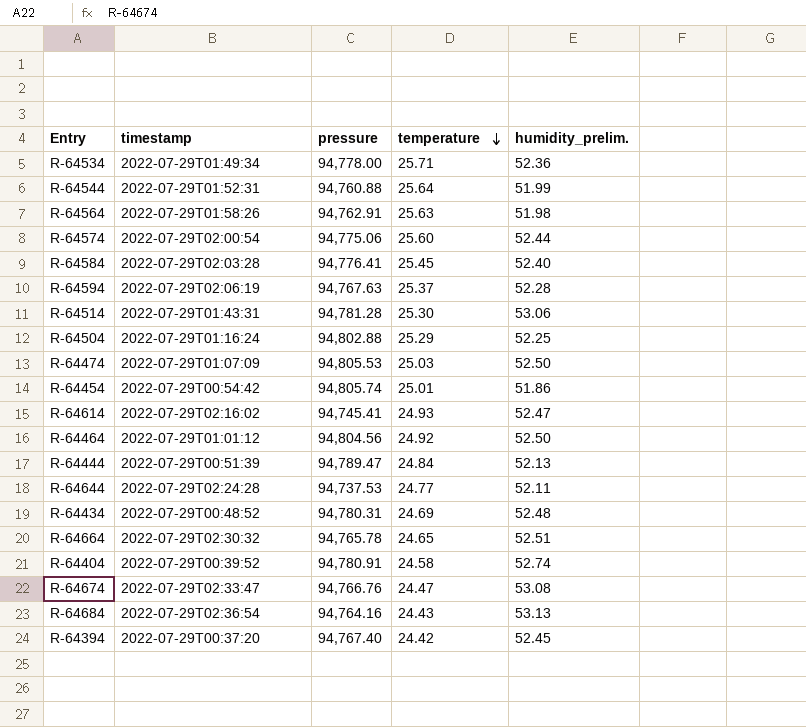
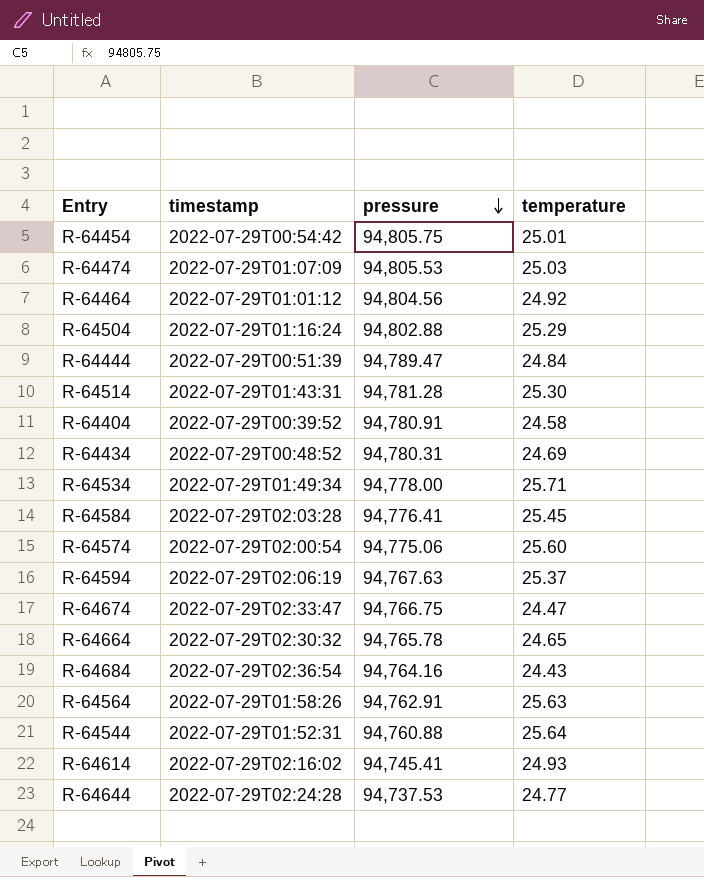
row order: temperature descending -> pressure descending
column humidity_prelim. | position: 5 -> none
row R-64394: 2022-07-29T00:37:20 | 94,767.40 | 24.42 | 52.45 -> none
R-64454 | pressure: 94,805.74 -> 94,805.75
R-64674 | pressure: 94,766.76 -> 94,766.75

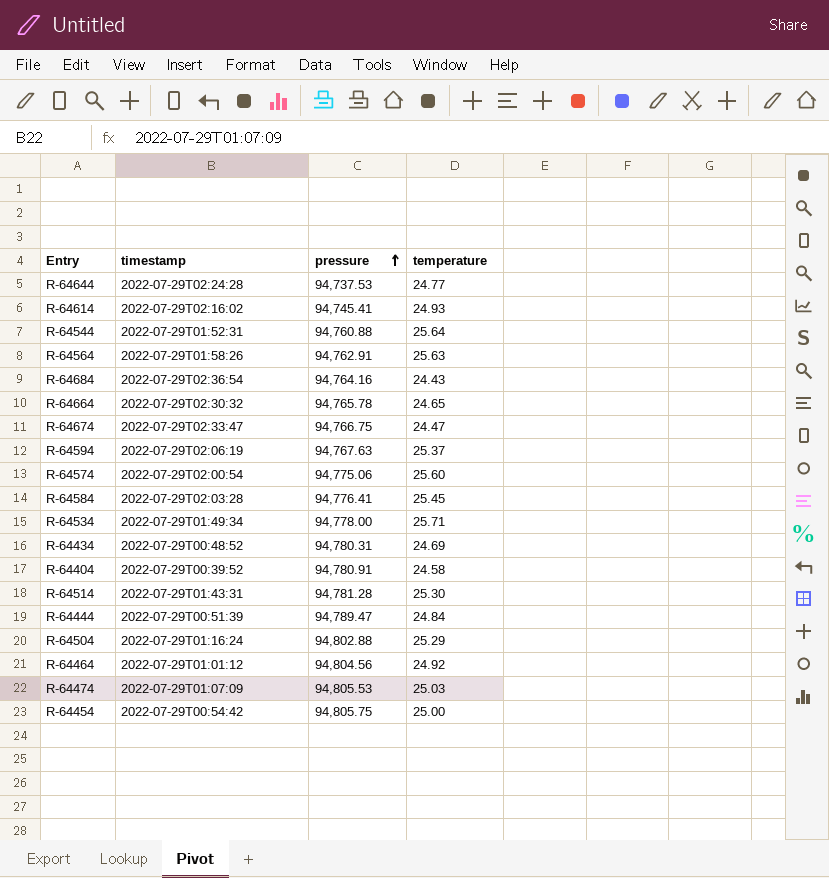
row order: pressure descending -> pressure ascending
R-64454 | temperature: 25.01 -> 25.00

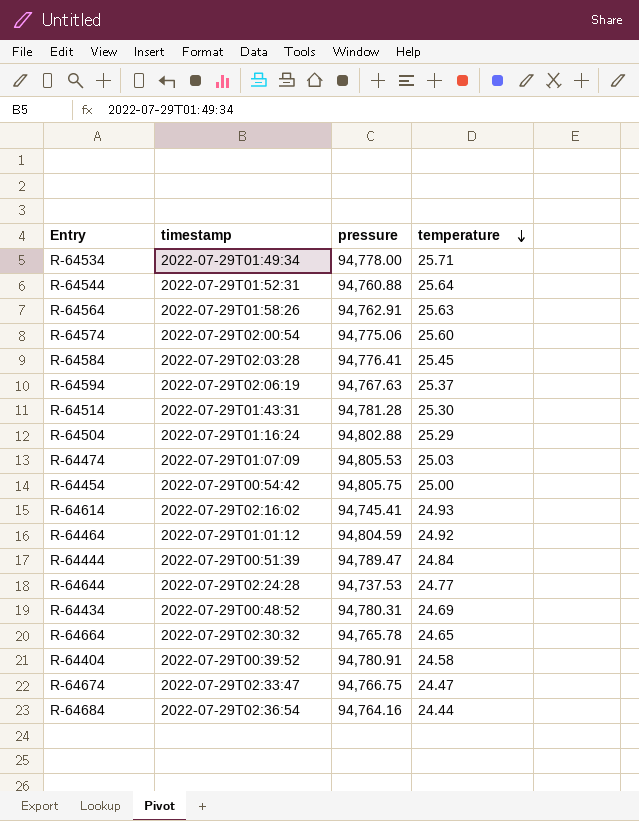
row order: pressure ascending -> temperature descending
R-64464 | pressure: 94,804.56 -> 94,804.59
R-64684 | temperature: 24.43 -> 24.44

